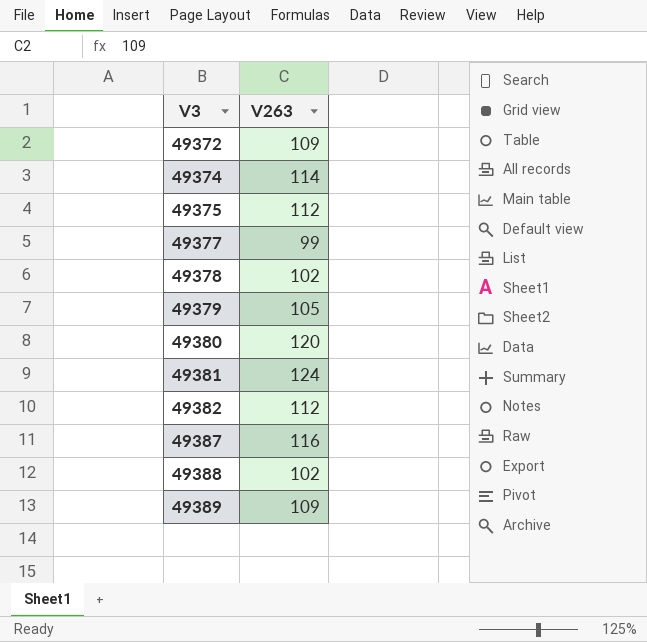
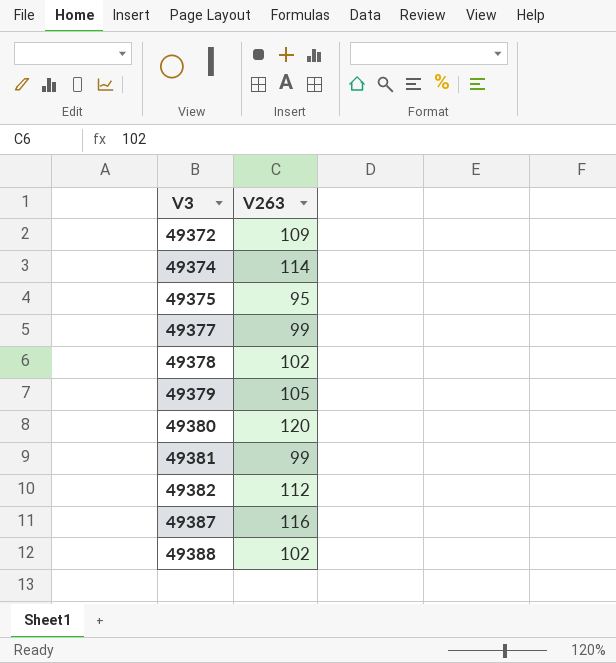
row 49389: 109 -> none
49375 | V263: 112 -> 95
49381 | V263: 124 -> 99

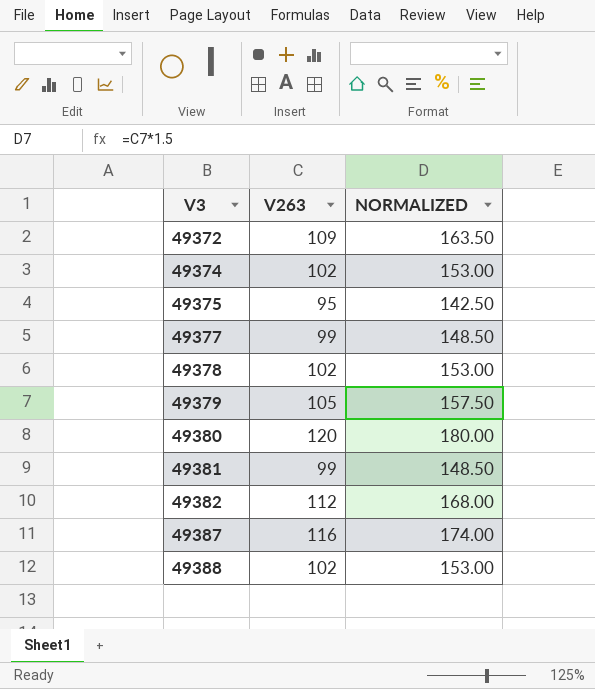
column NORMALIZED | formula: none -> [V263] * 1.5
49374 | V263: 114 -> 102

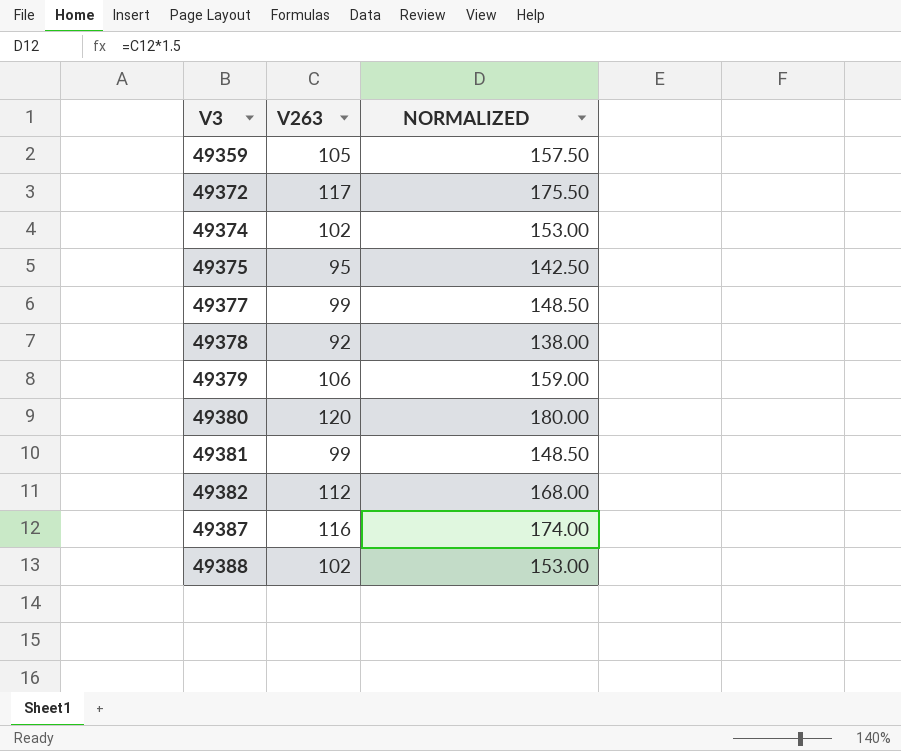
row 49359: none -> 105 | 157.50
49372 | V263: 109 -> 117
49372 | NORMALIZED: 163.50 -> 175.50
49378 | V263: 102 -> 92
49378 | NORMALIZED: 153.00 -> 138.00
49379 | V263: 105 -> 106
49379 | NORMALIZED: 157.50 -> 159.00

